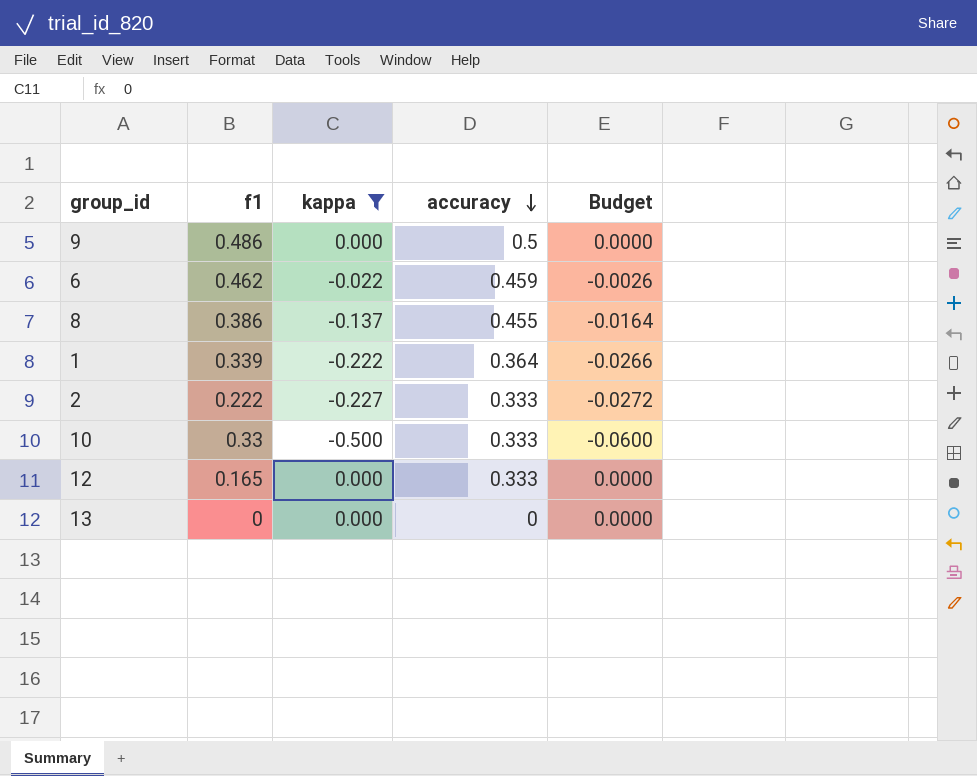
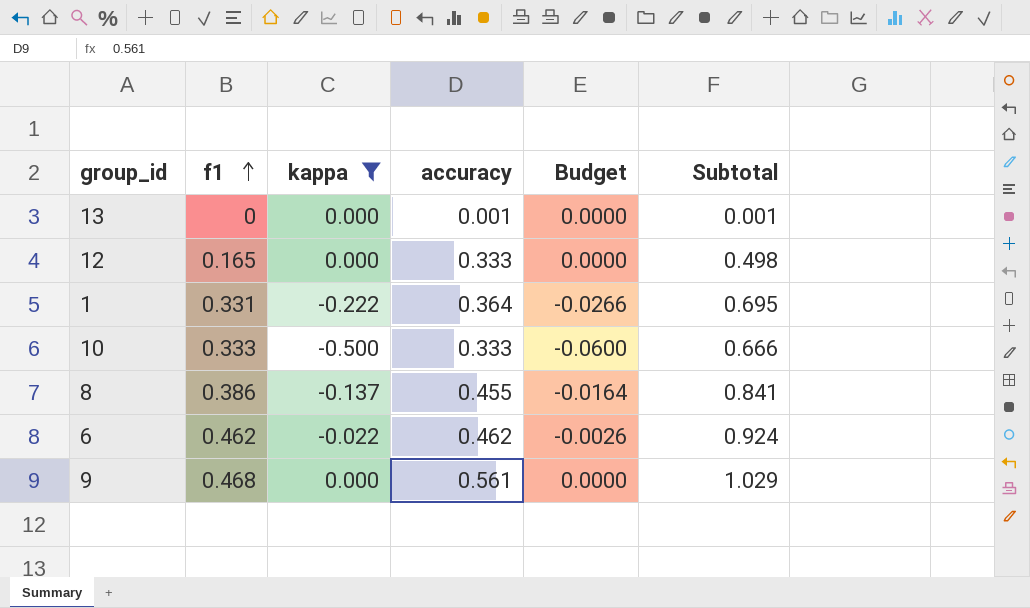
row order: accuracy descending -> f1 ascending
column Subtotal | formula: none -> [f1] + [accuracy]
row 2: 0.222 | -0.227 | 0.333 | -0.0272 -> none
13 | accuracy: 0 -> 0.001
1 | f1: 0.339 -> 0.331
10 | f1: 0.33 -> 0.333
6 | accuracy: 0.459 -> 0.462
9 | f1: 0.486 -> 0.468
9 | accuracy: 0.5 -> 0.561

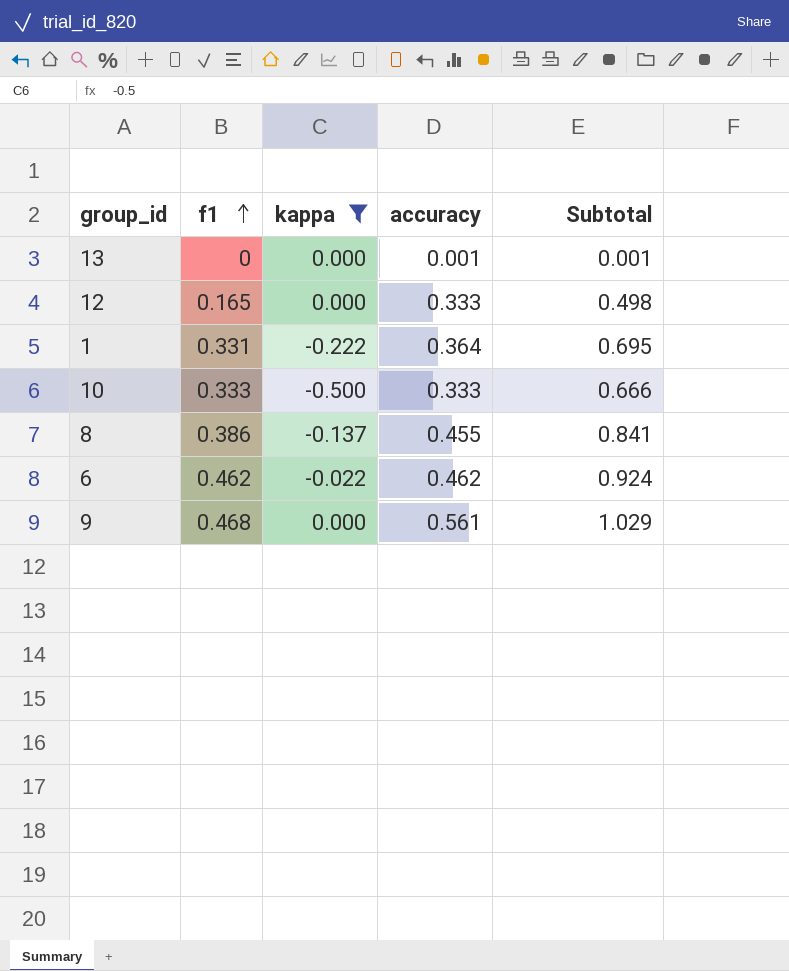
column Budget | formula: [kappa] * 0.12 -> none

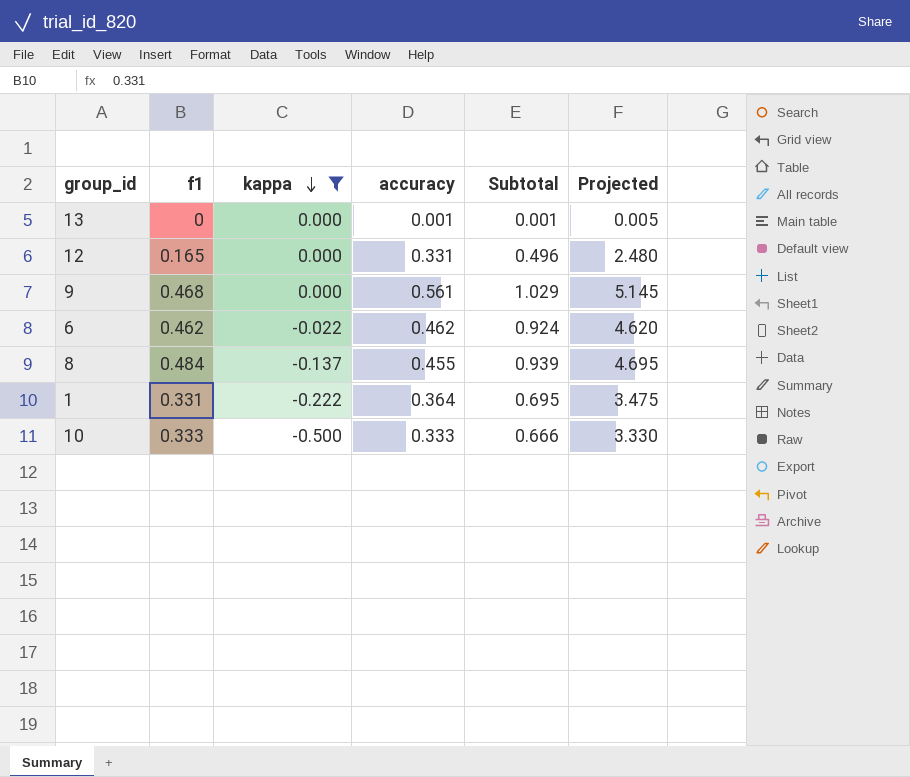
row order: f1 ascending -> kappa descending
column Projected | formula: none -> [Subtotal] * 5
12 | accuracy: 0.333 -> 0.331
12 | Subtotal: 0.498 -> 0.496
8 | f1: 0.386 -> 0.484
8 | Subtotal: 0.841 -> 0.939

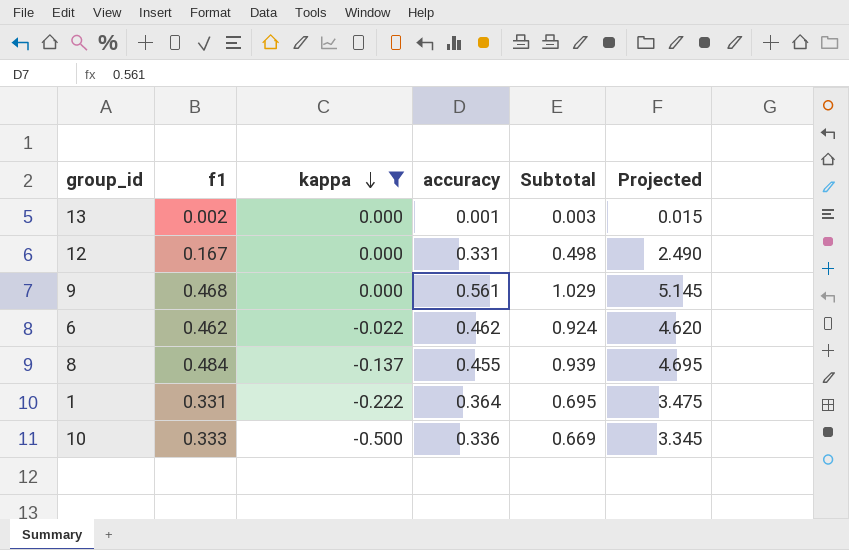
13 | f1: 0 -> 0.002
13 | Subtotal: 0.001 -> 0.003
13 | Projected: 0.005 -> 0.015
12 | f1: 0.165 -> 0.167
12 | Subtotal: 0.496 -> 0.498
12 | Projected: 2.480 -> 2.490
10 | accuracy: 0.333 -> 0.336
10 | Subtotal: 0.666 -> 0.669
10 | Projected: 3.330 -> 3.345

